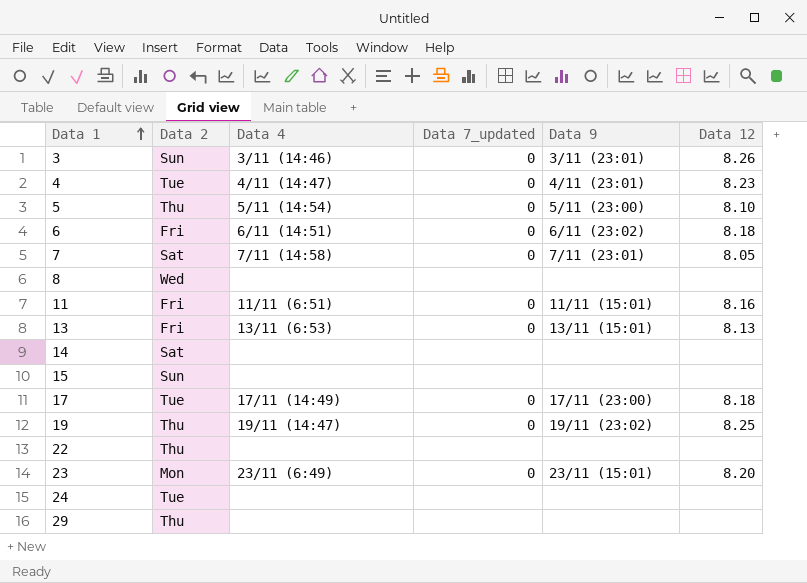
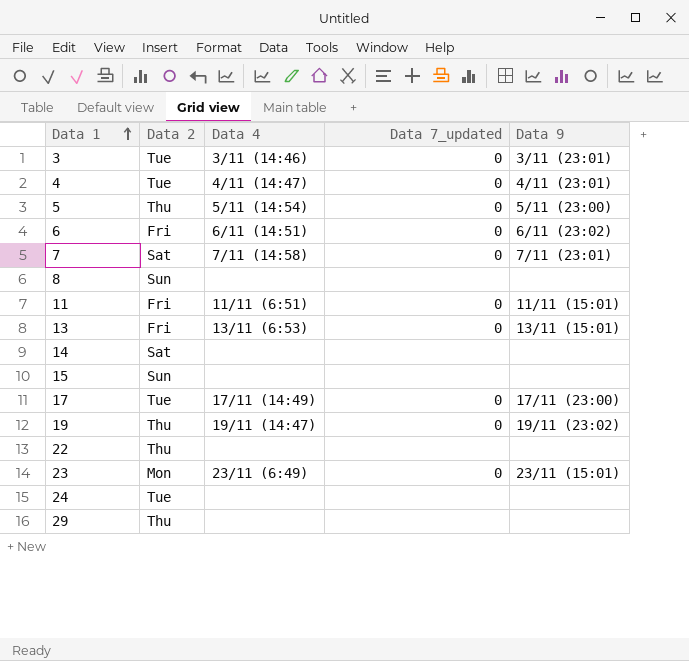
column Data 12 | position: 6 -> none
3 | Data 2: Sun -> Tue
8 | Data 2: Wed -> Sun

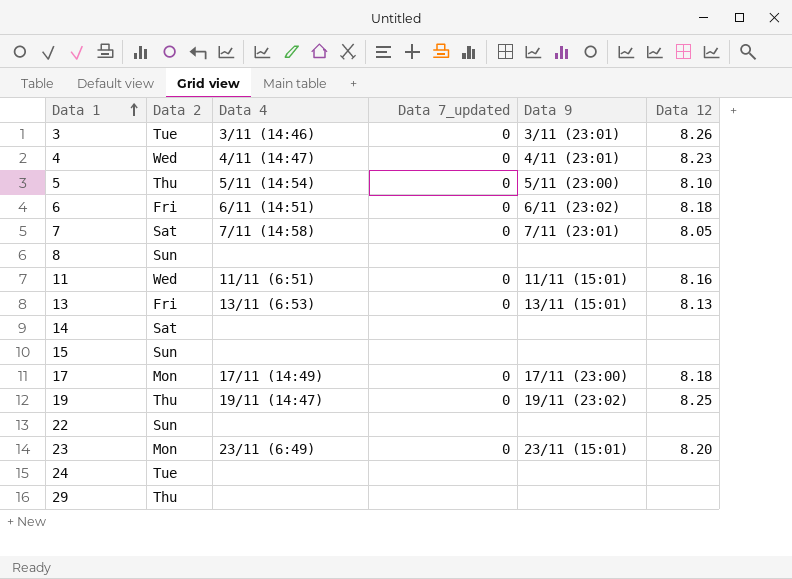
column Data 12 | position: none -> 6
4 | Data 2: Tue -> Wed
11 | Data 2: Fri -> Wed
17 | Data 2: Tue -> Mon
22 | Data 2: Thu -> Sun

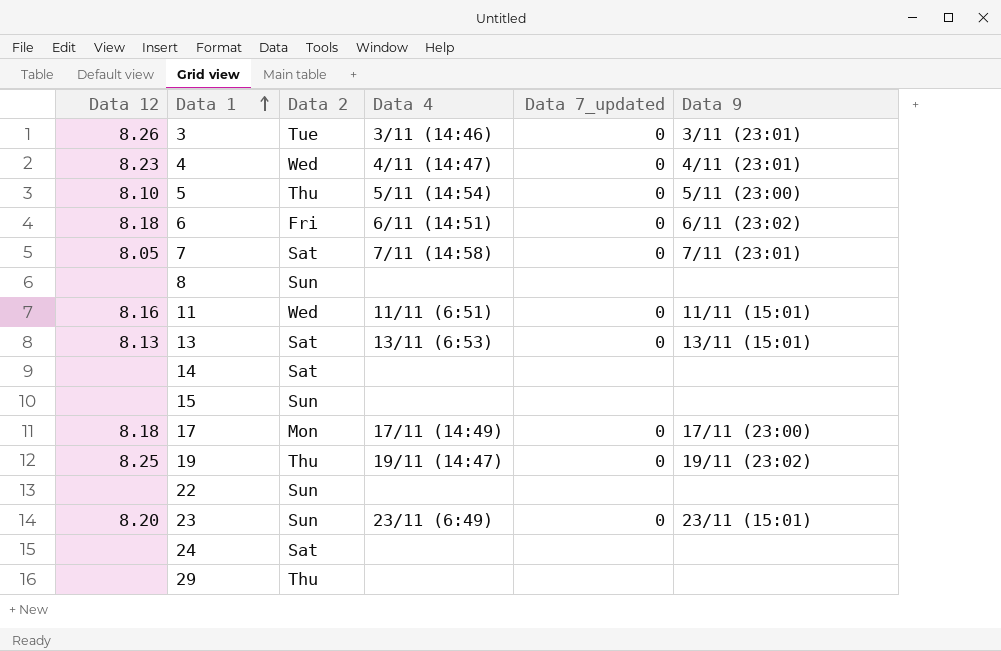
column Data 12 | position: 6 -> 1
13 | Data 2: Fri -> Sat
23 | Data 2: Mon -> Sun
24 | Data 2: Tue -> Sat

